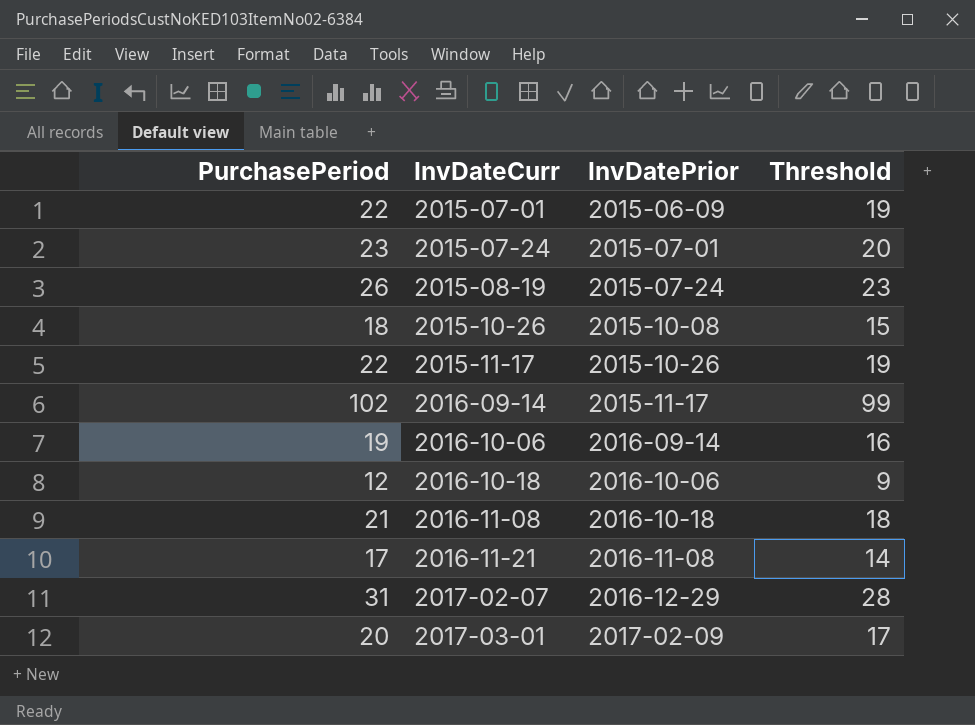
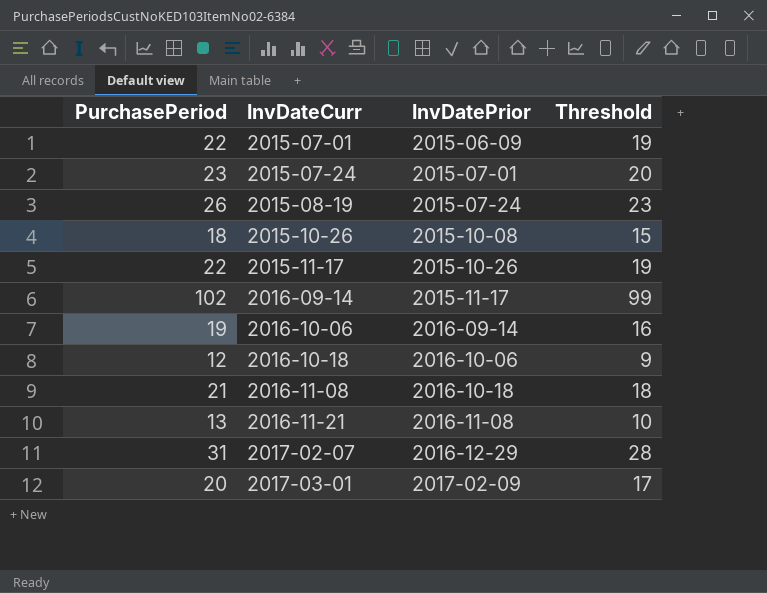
2016-11-21 | PurchasePeriod: 17 -> 13
2016-11-21 | Threshold: 14 -> 10

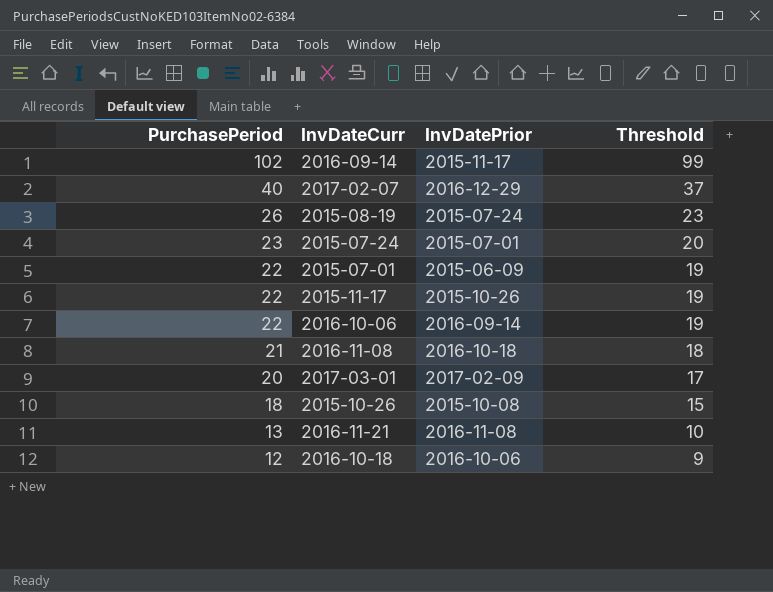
row order: InvDateCurr ascending -> PurchasePeriod descending
2017-02-07 | PurchasePeriod: 31 -> 40
2017-02-07 | Threshold: 28 -> 37
2016-10-06 | PurchasePeriod: 19 -> 22
2016-10-06 | Threshold: 16 -> 19

